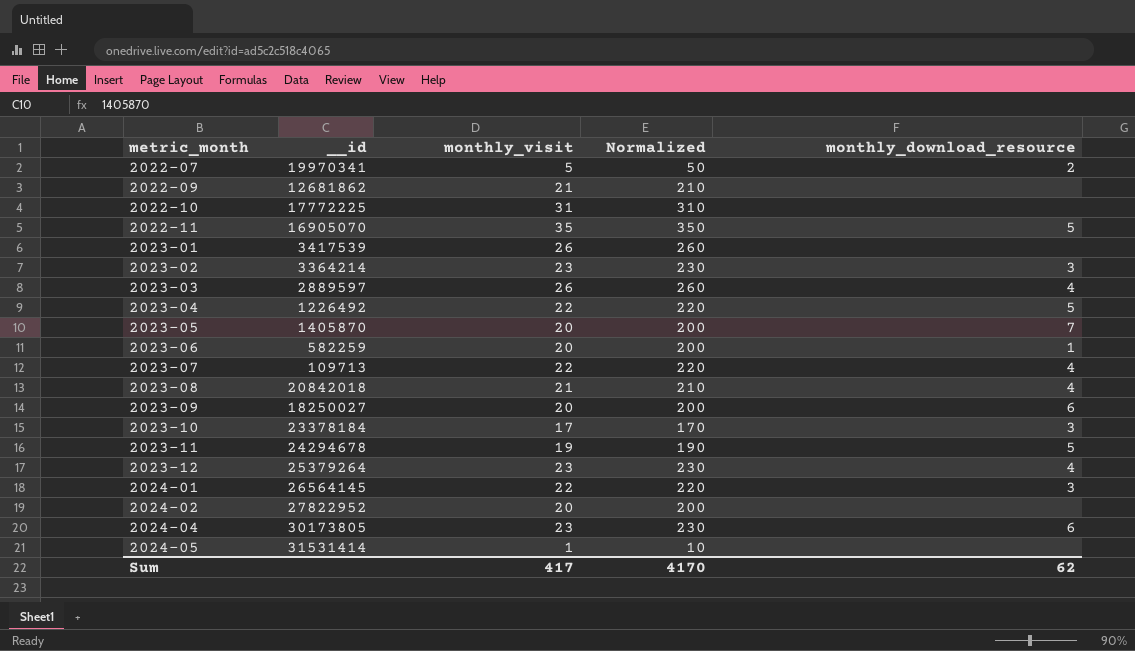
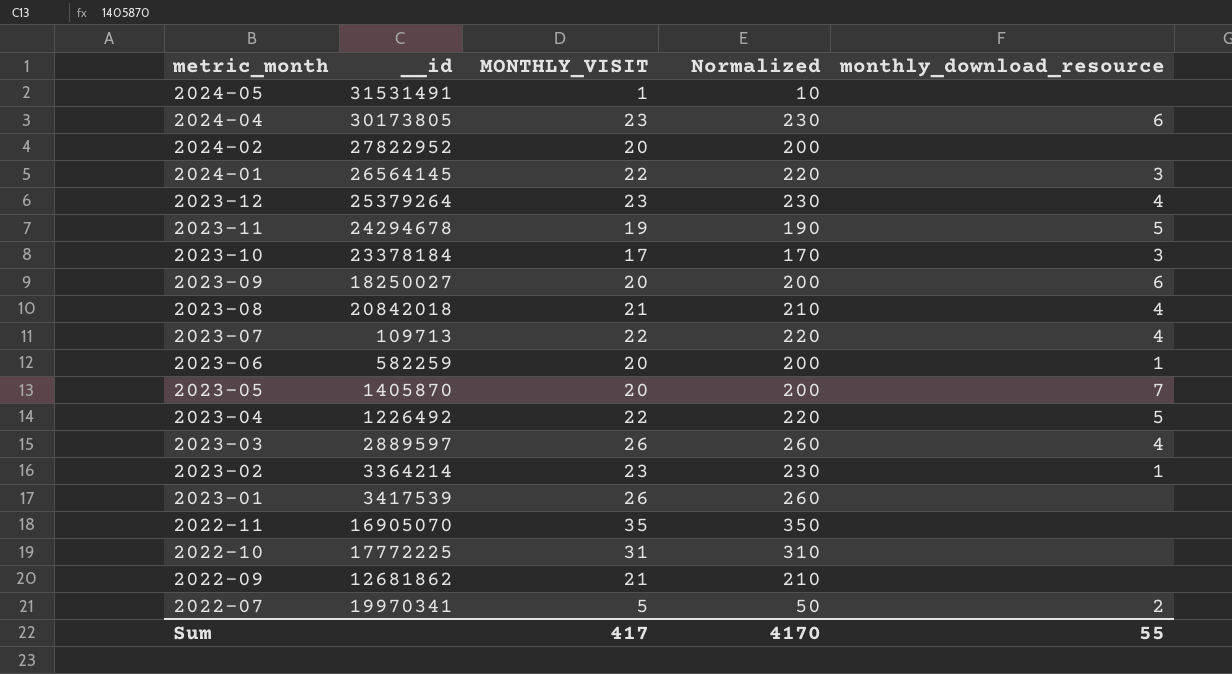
row order: metric_month ascending -> metric_month descending
column name: monthly_visit -> MONTHLY_VISIT
2024-05 | __id: 31531414 -> 31531491
2023-02 | monthly_download_resource: 3 -> 1
2022-11 | monthly_download_resource: 5 -> none
Sum | monthly_download_resource: 62 -> 55

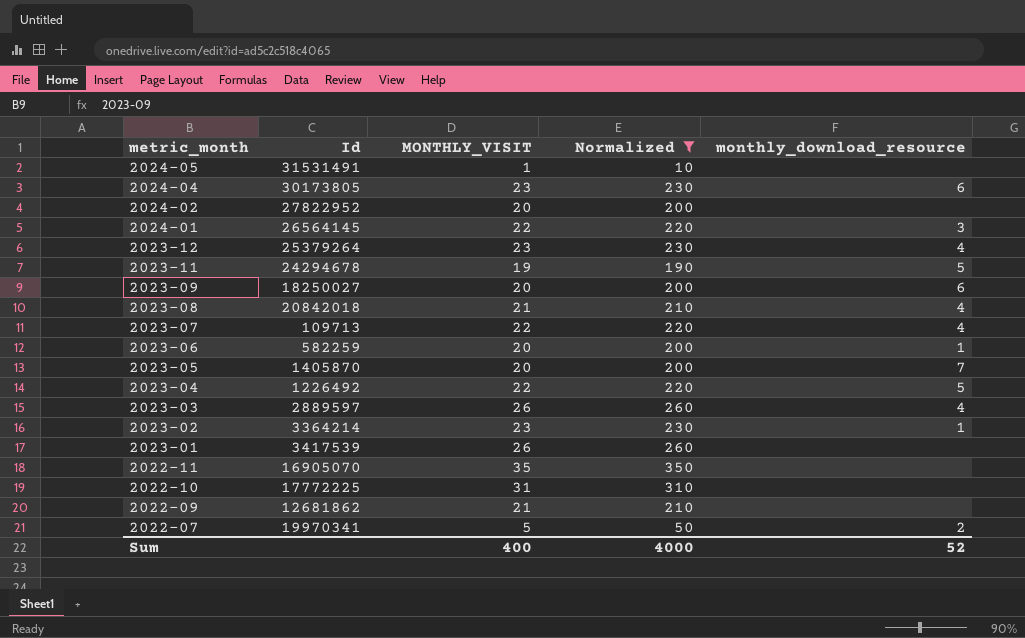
filter: none -> Normalized != 170
column name: __id -> Id
Sum | MONTHLY_VISIT: 417 -> 400
Sum | Normalized: 4170 -> 4000
Sum | monthly_download_resource: 55 -> 52

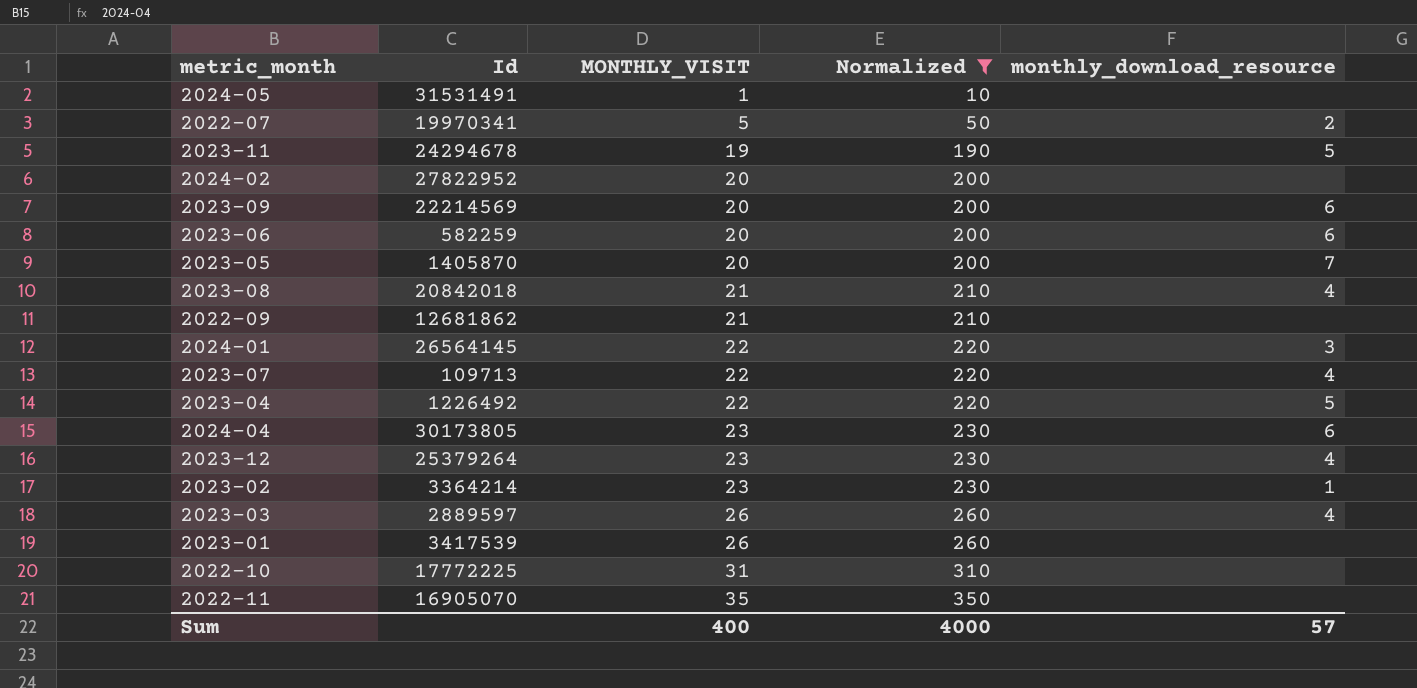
row order: metric_month descending -> MONTHLY_VISIT ascending
2023-09 | Id: 18250027 -> 22214569
2023-06 | monthly_download_resource: 1 -> 6
Sum | monthly_download_resource: 52 -> 57

